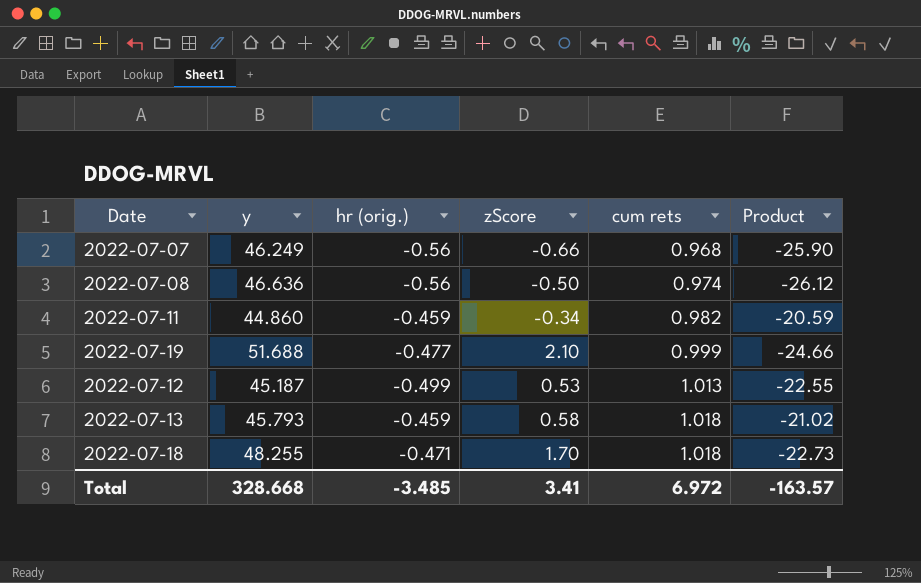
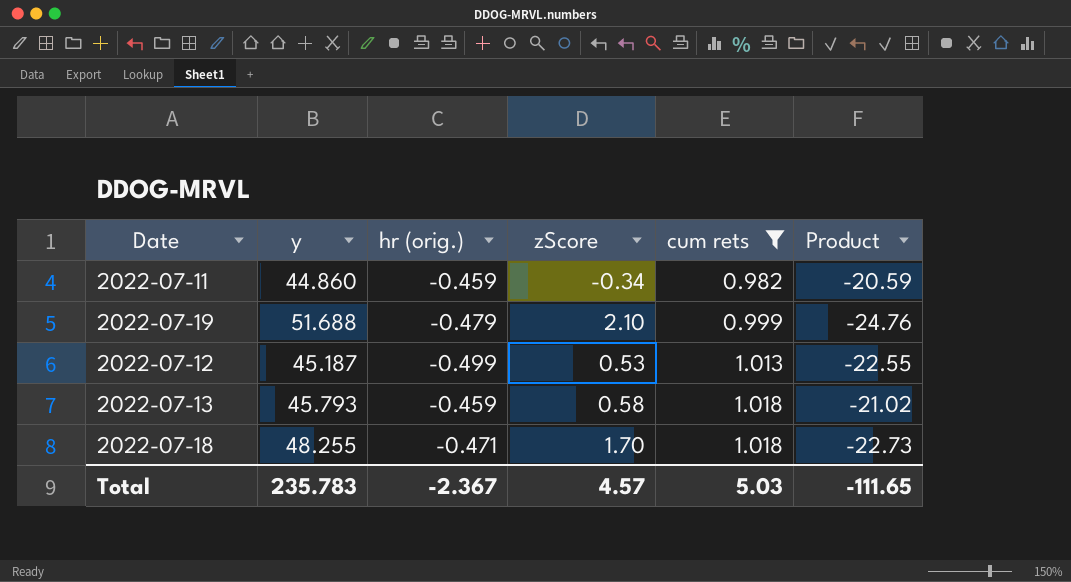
filter: none -> cum rets >= 0.982
2022-07-19 | hr (orig.): -0.477 -> -0.479
2022-07-19 | Product: -24.66 -> -24.76
Total | y: 328.668 -> 235.783
Total | hr (orig.): -3.485 -> -2.367
Total | zScore: 3.41 -> 4.57
Total | cum rets: 6.972 -> 5.03
Total | Product: -163.57 -> -111.65

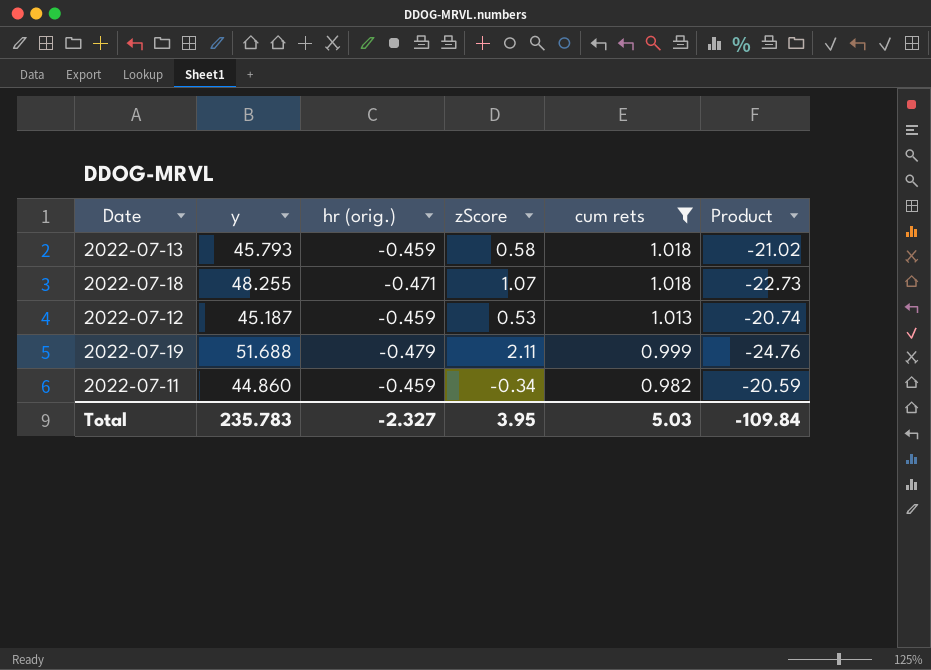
row order: cum rets ascending -> cum rets descending
2022-07-18 | zScore: 1.70 -> 1.07
2022-07-12 | hr (orig.): -0.499 -> -0.459
2022-07-12 | Product: -22.55 -> -20.74
2022-07-19 | zScore: 2.10 -> 2.11
Total | hr (orig.): -2.367 -> -2.327
Total | zScore: 4.57 -> 3.95
Total | Product: -111.65 -> -109.84

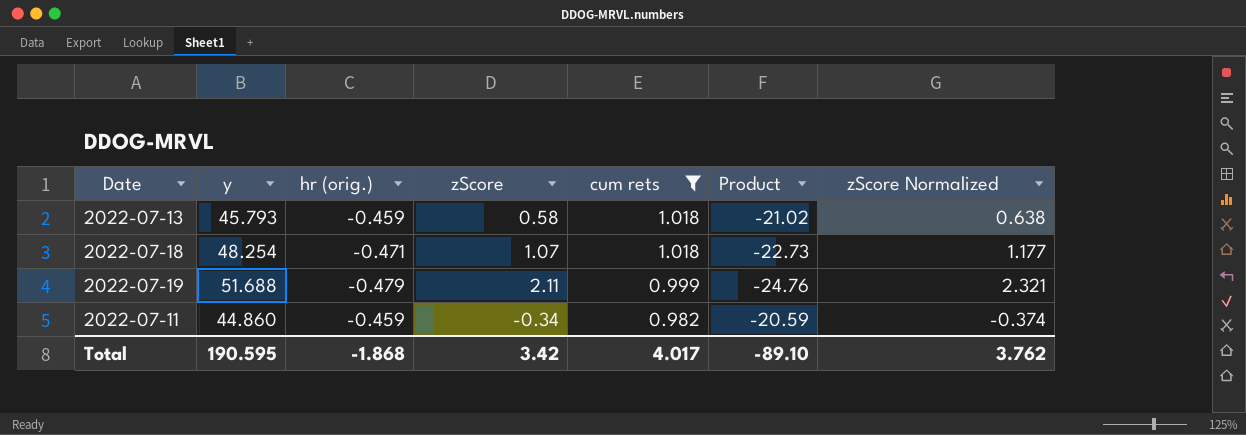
column zScore Normalized | formula: none -> [zScore] * 1.1
row 2022-07-12: 45.187 | -0.459 | 0.53 | 1.013 | -20.74 -> none
2022-07-18 | y: 48.255 -> 48.254
Total | y: 235.783 -> 190.595
Total | hr (orig.): -2.327 -> -1.868
Total | zScore: 3.95 -> 3.42
Total | cum rets: 5.03 -> 4.017
Total | Product: -109.84 -> -89.10

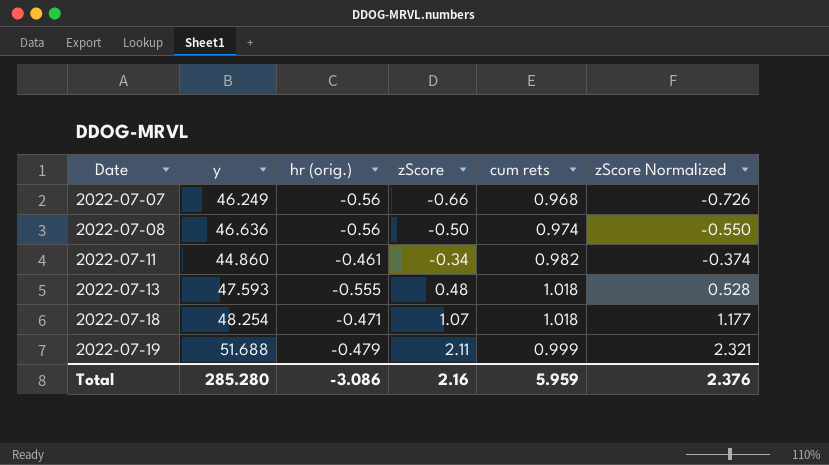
filter: cum rets >= 0.982 -> none
row order: cum rets descending -> Date ascending
column Product | formula: [y] * [hr (orig.)] -> none
2022-07-11 | hr (orig.): -0.459 -> -0.461
2022-07-13 | y: 45.793 -> 47.593
2022-07-13 | hr (orig.): -0.459 -> -0.555
2022-07-13 | zScore: 0.58 -> 0.48
2022-07-13 | zScore Normalized: 0.638 -> 0.528
Total | y: 190.595 -> 285.280
Total | hr (orig.): -1.868 -> -3.086
Total | zScore: 3.42 -> 2.16
Total | cum rets: 4.017 -> 5.959
Total | zScore Normalized: 3.762 -> 2.376

